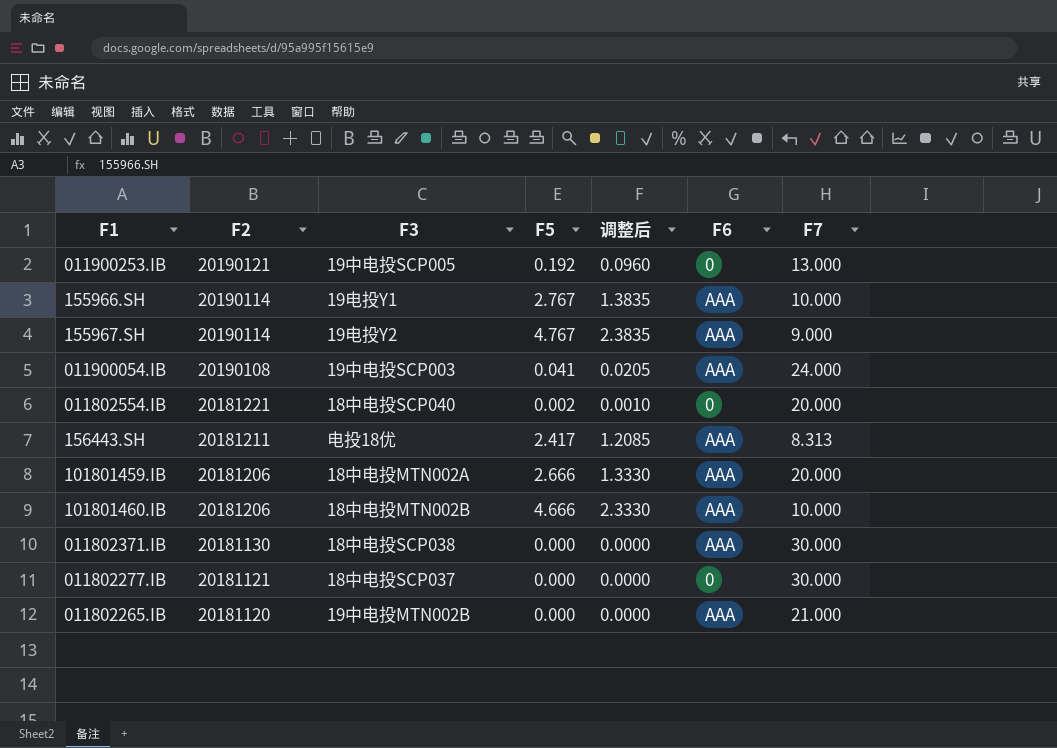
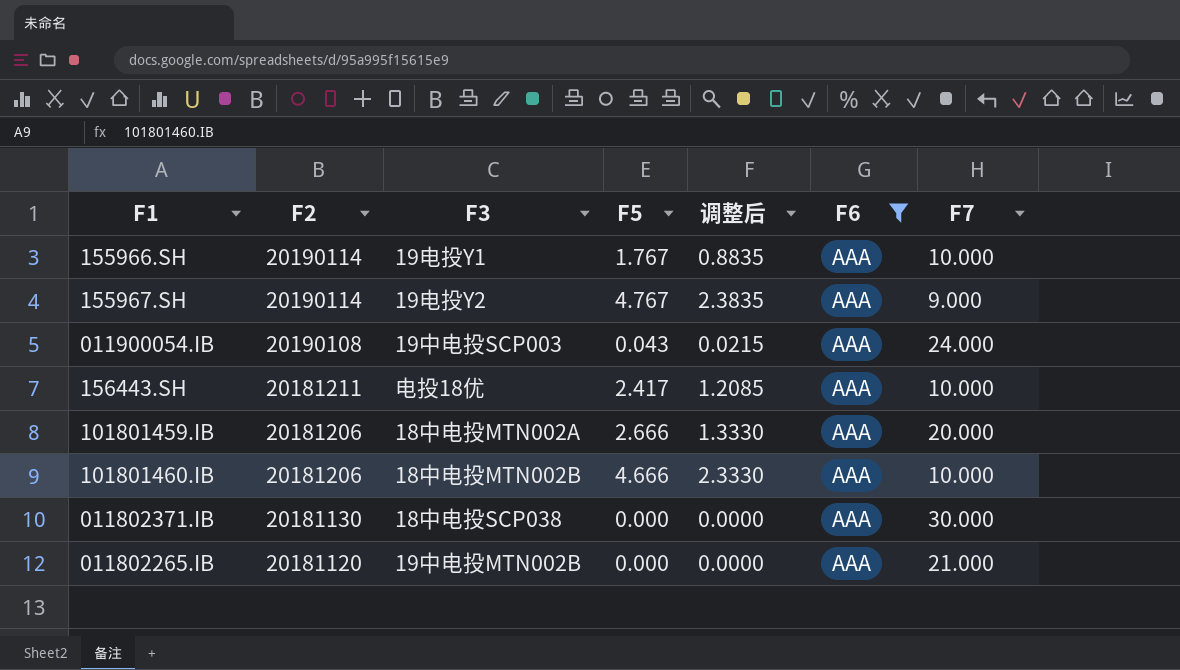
filter: none -> F6 = AAA
155966.SH | F5: 2.767 -> 1.767
155966.SH | 调整后: 1.3835 -> 0.8835
011900054.IB | F5: 0.041 -> 0.043
011900054.IB | 调整后: 0.0205 -> 0.0215
156443.SH | F7: 8.313 -> 10.000

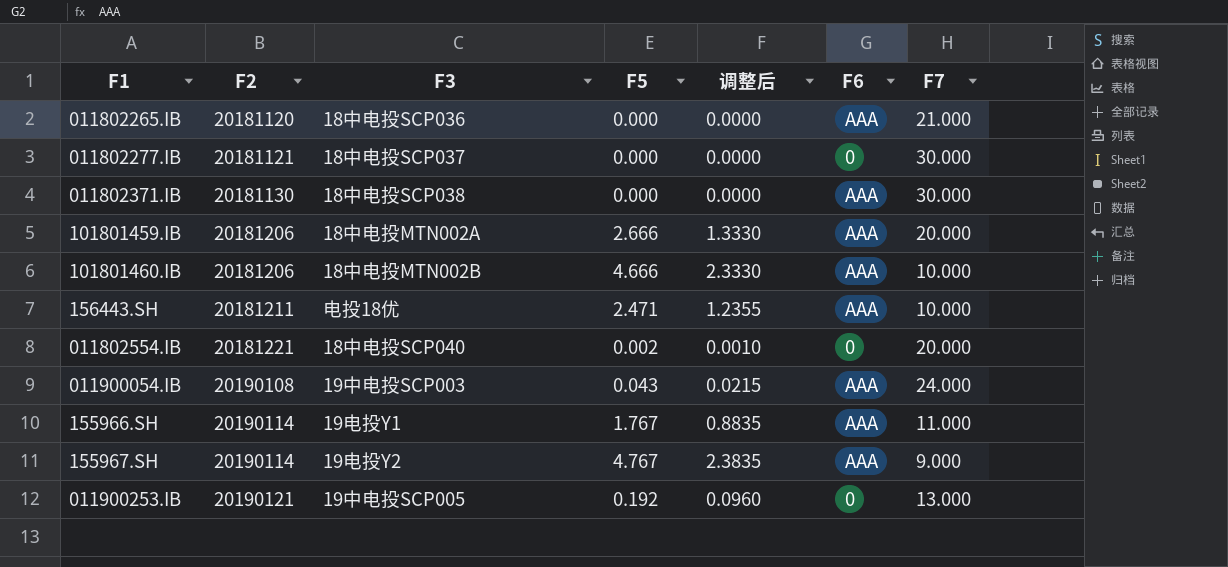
filter: F6 = AAA -> none
row order: F2 descending -> F2 ascending
011802265.IB | F3: 19中电投MTN002B -> 18中电投SCP036
156443.SH | F5: 2.417 -> 2.471
156443.SH | 调整后: 1.2085 -> 1.2355
155966.SH | F7: 10.000 -> 11.000

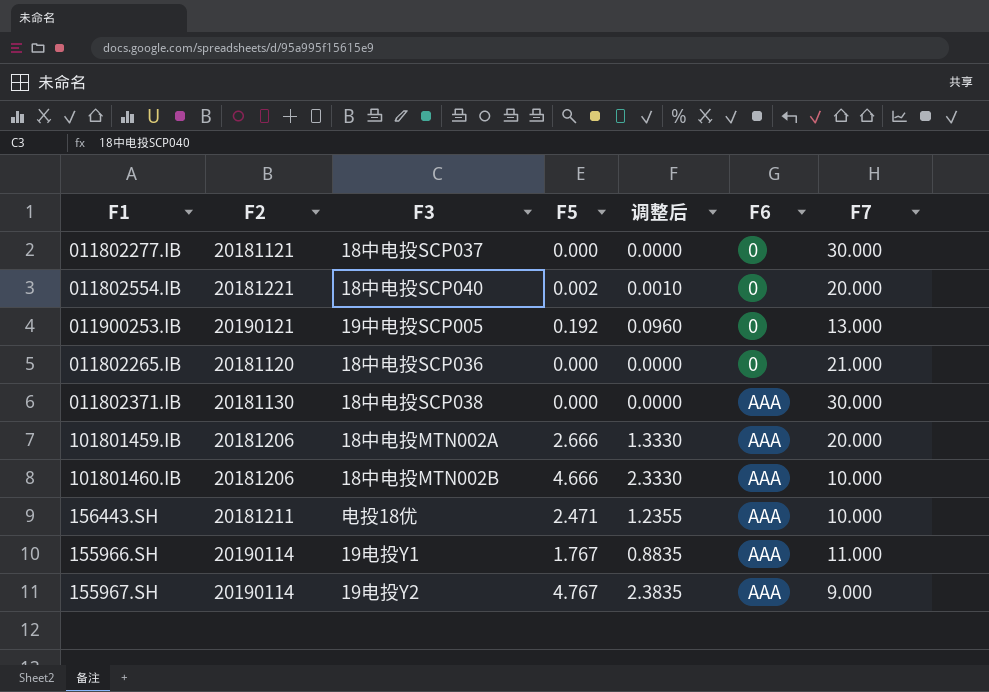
row order: F2 ascending -> F6 ascending
row 011900054.IB: 20190108 | 19中电投SCP003 | 0.043 | 0.0215 | AAA | 24.000 -> none
011802265.IB | F6: AAA -> 0

